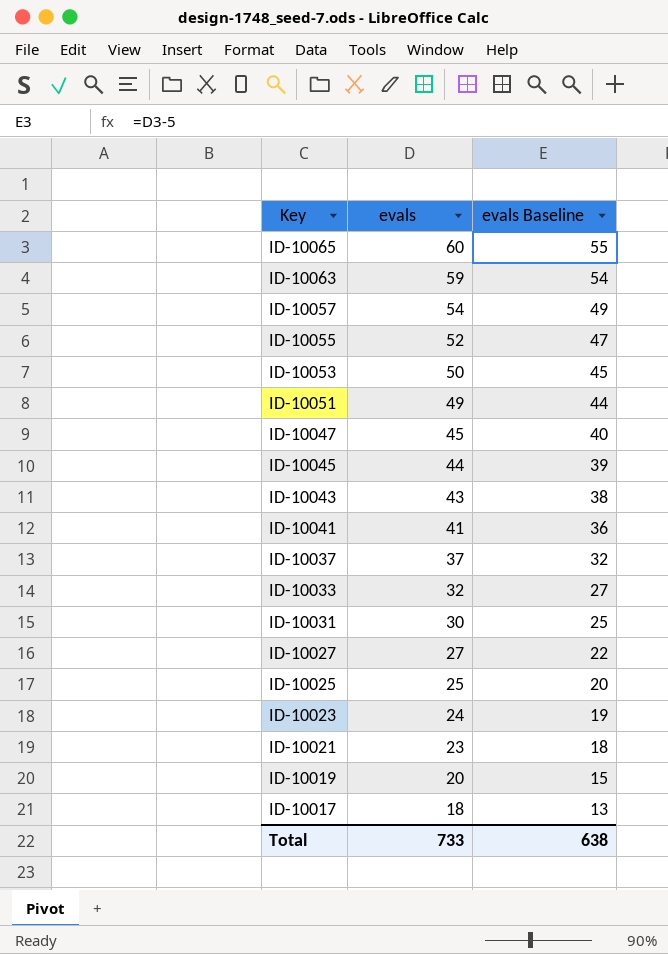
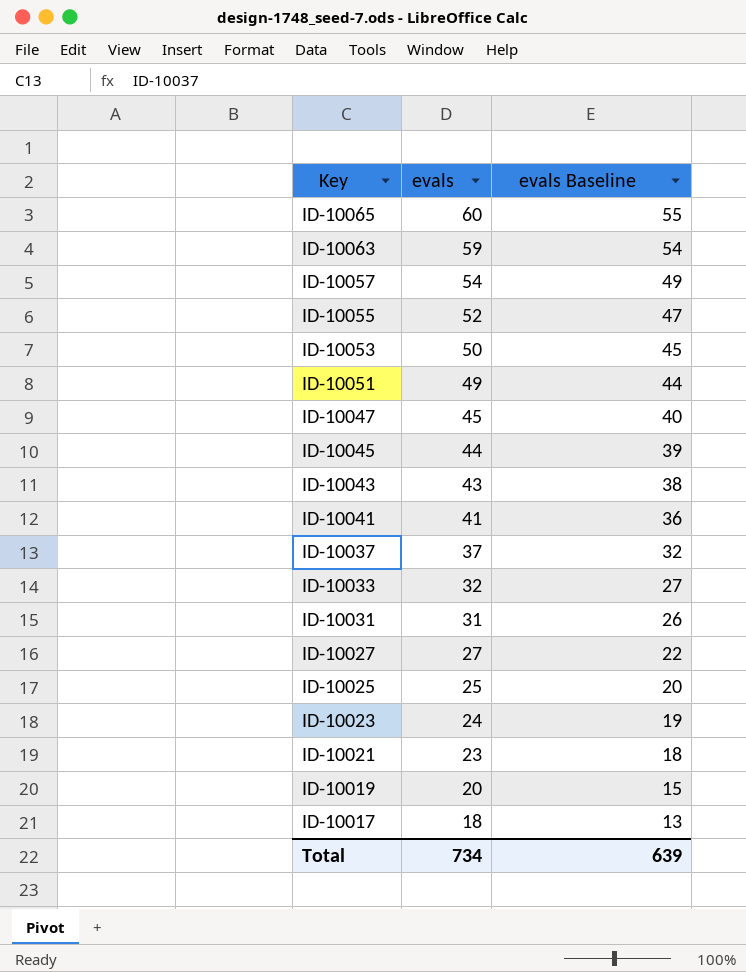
ID-10031 | evals: 30 -> 31
ID-10031 | evals Baseline: 25 -> 26
Total | evals: 733 -> 734
Total | evals Baseline: 638 -> 639

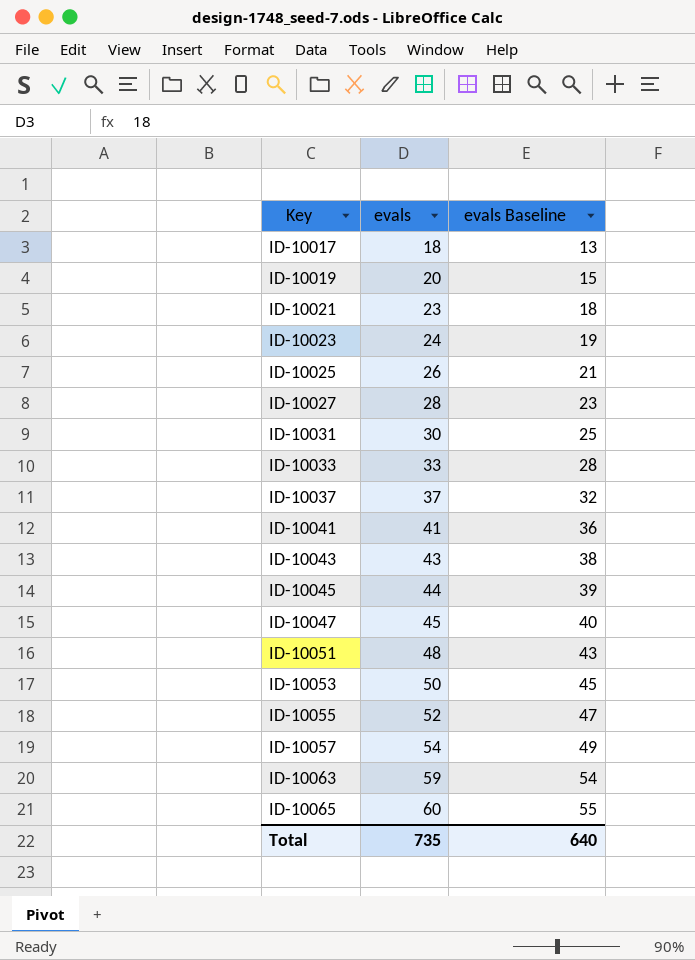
row order: Key descending -> Key ascending
ID-10025 | evals: 25 -> 26
ID-10025 | evals Baseline: 20 -> 21
ID-10027 | evals: 27 -> 28
ID-10027 | evals Baseline: 22 -> 23
ID-10031 | evals: 31 -> 30
ID-10031 | evals Baseline: 26 -> 25
ID-10033 | evals: 32 -> 33
ID-10033 | evals Baseline: 27 -> 28
ID-10051 | evals: 49 -> 48
ID-10051 | evals Baseline: 44 -> 43
Total | evals: 734 -> 735
Total | evals Baseline: 639 -> 640

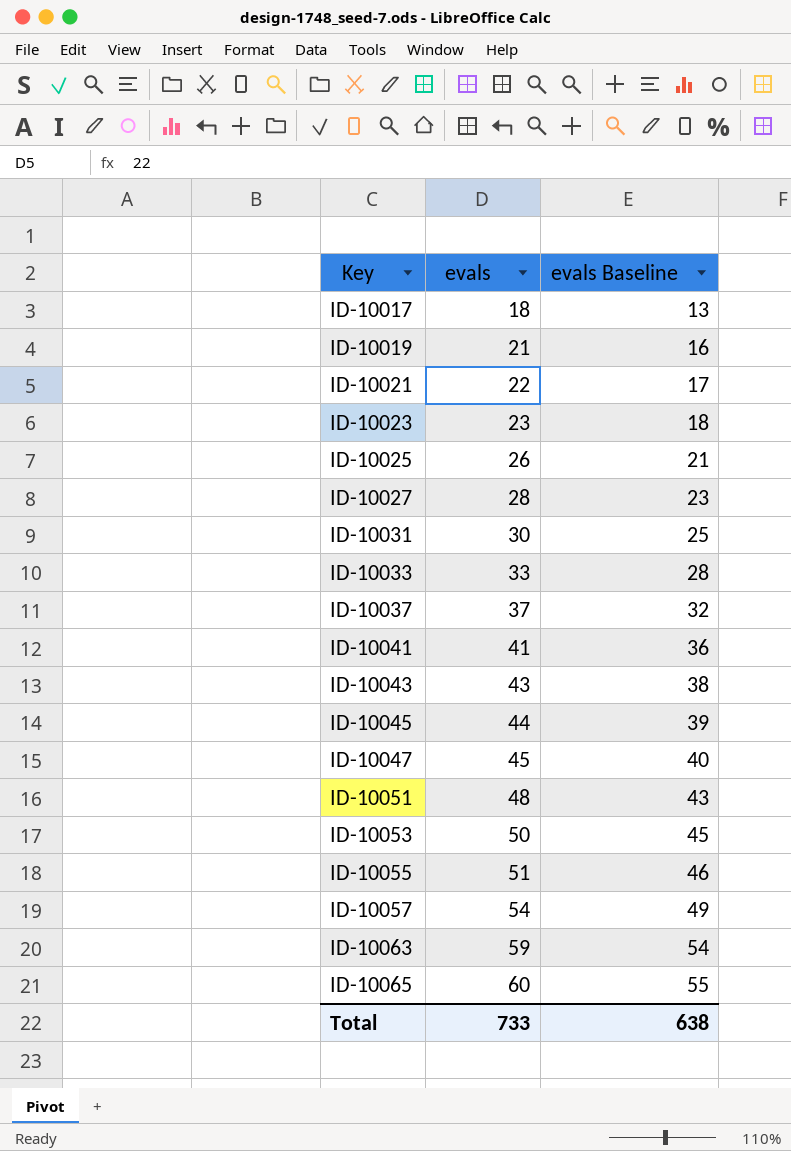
ID-10019 | evals: 20 -> 21
ID-10019 | evals Baseline: 15 -> 16
ID-10021 | evals: 23 -> 22
ID-10021 | evals Baseline: 18 -> 17
ID-10023 | evals: 24 -> 23
ID-10023 | evals Baseline: 19 -> 18
ID-10055 | evals: 52 -> 51
ID-10055 | evals Baseline: 47 -> 46
Total | evals: 735 -> 733
Total | evals Baseline: 640 -> 638

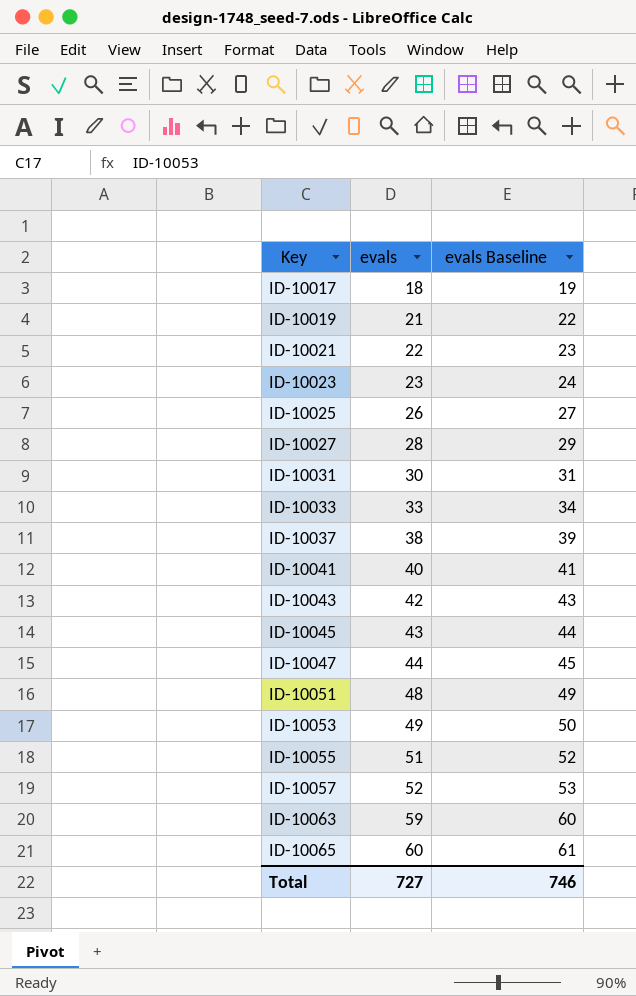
column evals Baseline | formula: [evals] - 5 -> [evals] + 1
ID-10037 | evals: 37 -> 38
ID-10041 | evals: 41 -> 40
ID-10043 | evals: 43 -> 42
ID-10045 | evals: 44 -> 43
ID-10047 | evals: 45 -> 44
ID-10053 | evals: 50 -> 49
ID-10057 | evals: 54 -> 52
Total | evals: 733 -> 727
Total | evals Baseline: 638 -> 746

